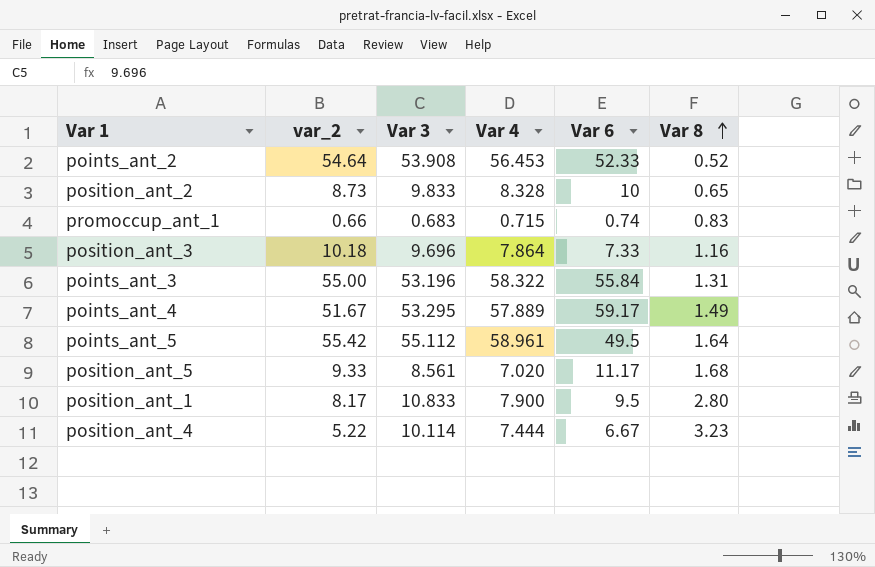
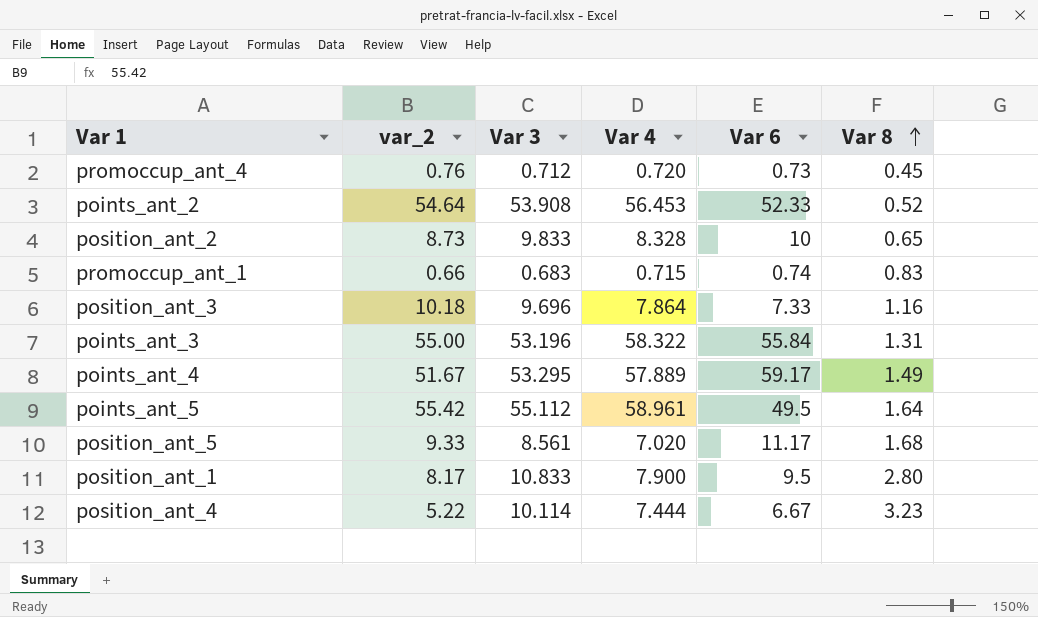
row promoccup_ant_4: none -> 0.76 | 0.712 | 0.720 | 0.73 | 0.45

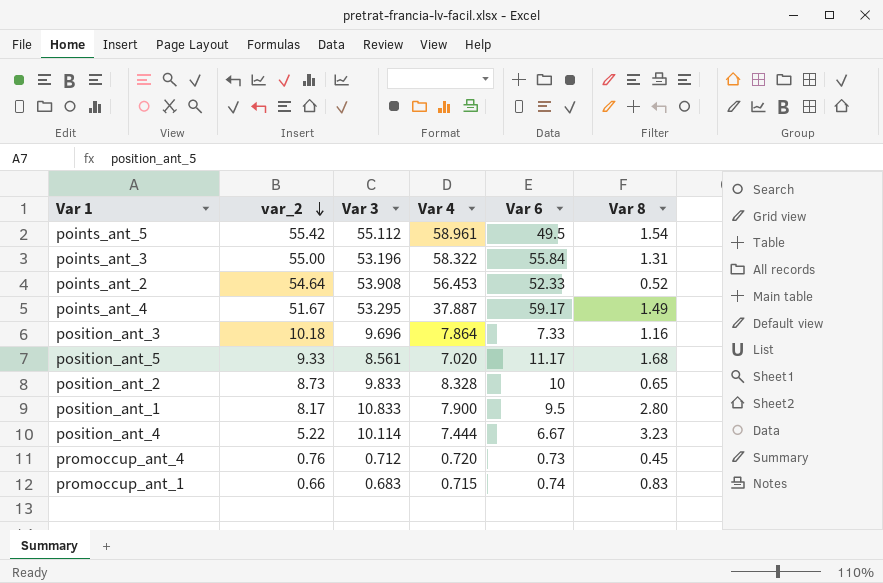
row order: Var 8 ascending -> var_2 descending
points_ant_5 | Var 8: 1.64 -> 1.54
points_ant_4 | Var 4: 57.889 -> 37.887

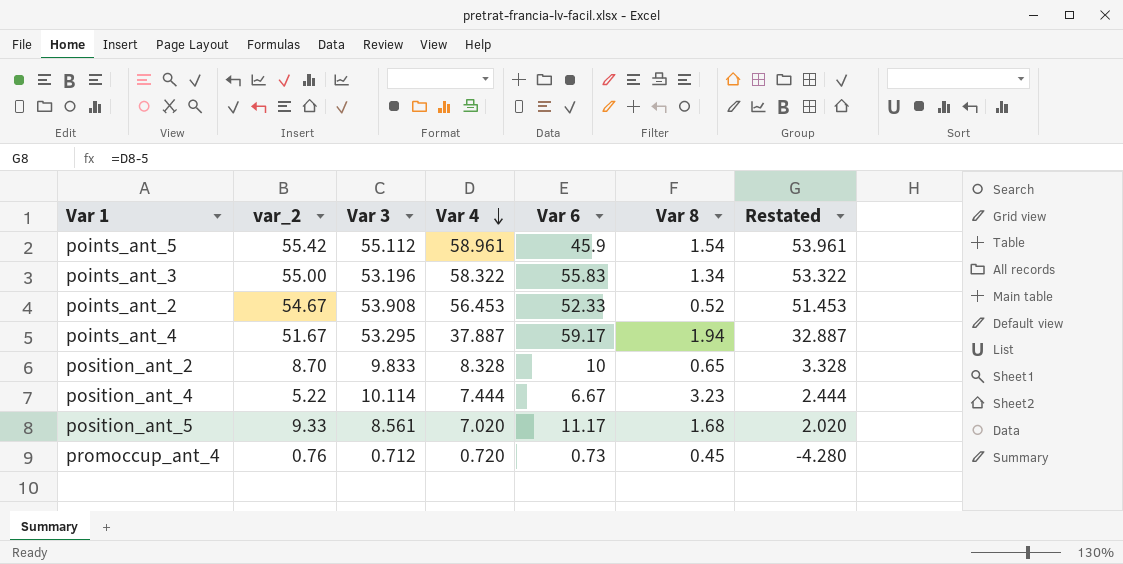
row order: var_2 descending -> Var 4 descending
column Restated | formula: none -> [Var 4] - 5
row position_ant_3: 10.18 | 9.696 | 7.864 | 7.33 | 1.16 -> none
row position_ant_1: 8.17 | 10.833 | 7.900 | 9.5 | 2.80 -> none
row promoccup_ant_1: 0.66 | 0.683 | 0.715 | 0.74 | 0.83 -> none
points_ant_5 | Var 6: 49.5 -> 45.9
points_ant_3 | Var 6: 55.84 -> 55.83
points_ant_3 | Var 8: 1.31 -> 1.34
points_ant_2 | var_2: 54.64 -> 54.67
points_ant_4 | Var 8: 1.49 -> 1.94
position_ant_2 | var_2: 8.73 -> 8.70

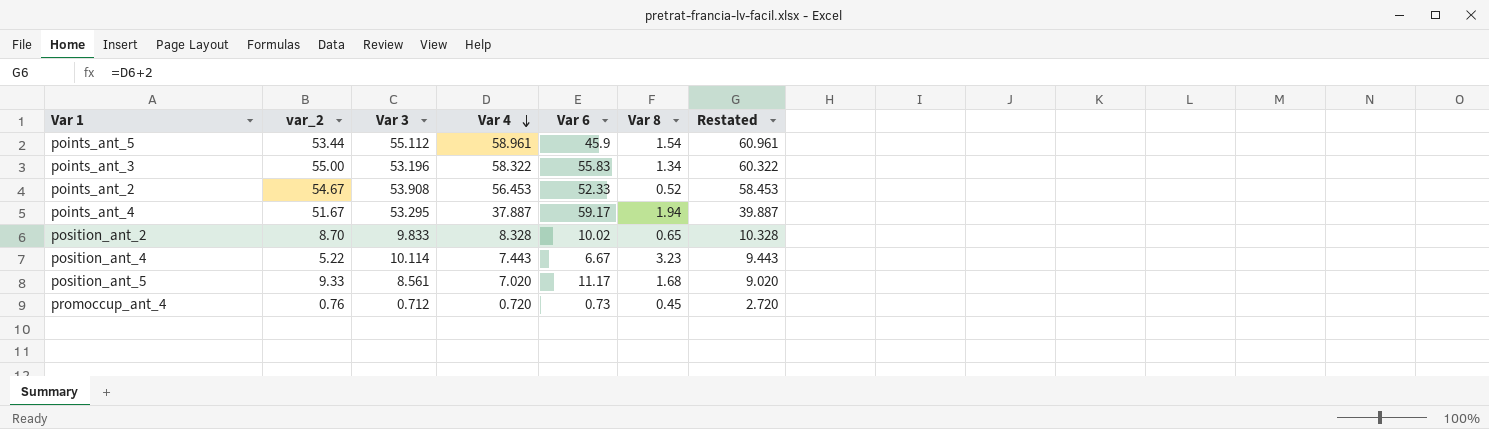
column Restated | formula: [Var 4] - 5 -> [Var 4] + 2
points_ant_5 | var_2: 55.42 -> 53.44
position_ant_2 | Var 6: 10 -> 10.02
position_ant_4 | Var 4: 7.444 -> 7.443

